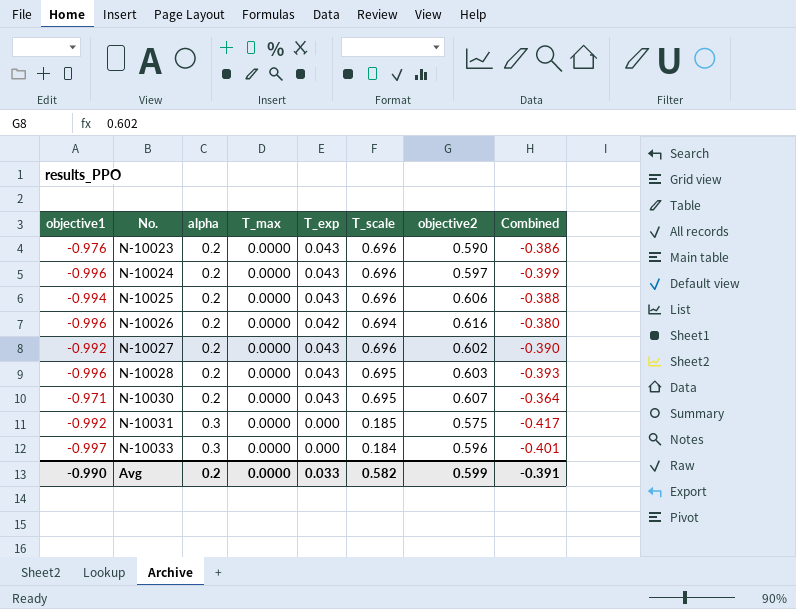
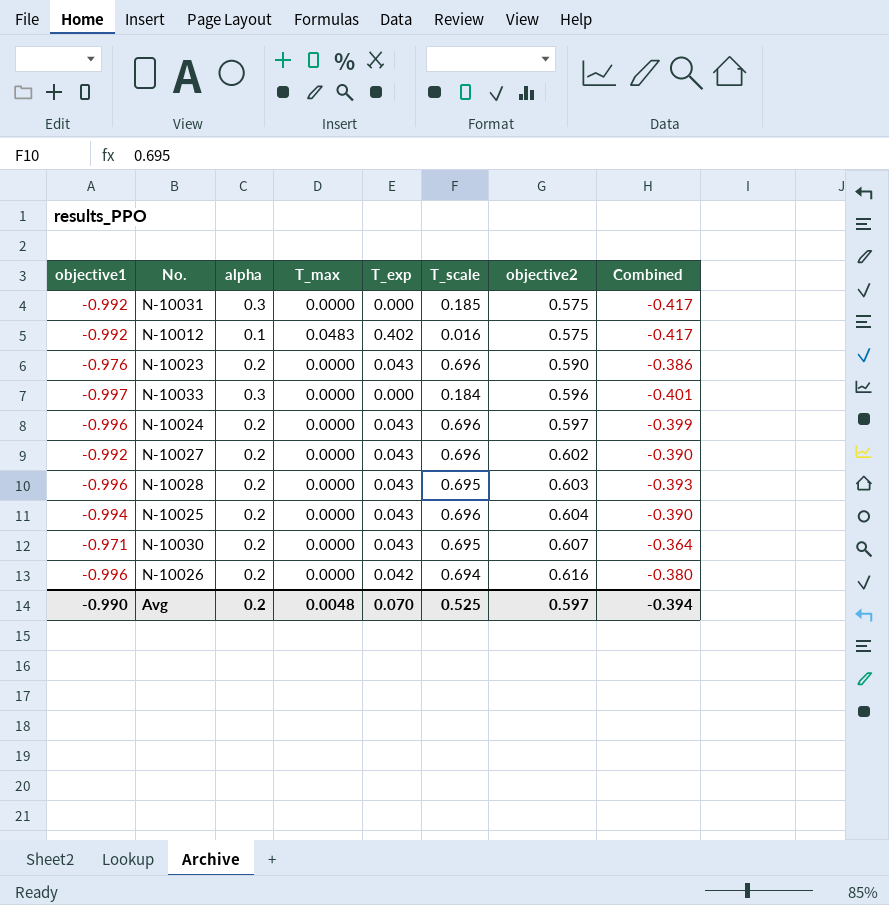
row order: No. ascending -> objective2 ascending
row N-10012: none -> -0.992 | 0.1 | 0.0483 | 0.402 | 0.016 | 0.575 | -0.417
N-10025 | objective2: 0.606 -> 0.604
N-10025 | Combined: -0.388 -> -0.390
Avg | T_max: 0.0000 -> 0.0048
Avg | T_exp: 0.033 -> 0.070
Avg | T_scale: 0.582 -> 0.525
Avg | objective2: 0.599 -> 0.597
Avg | Combined: -0.391 -> -0.394

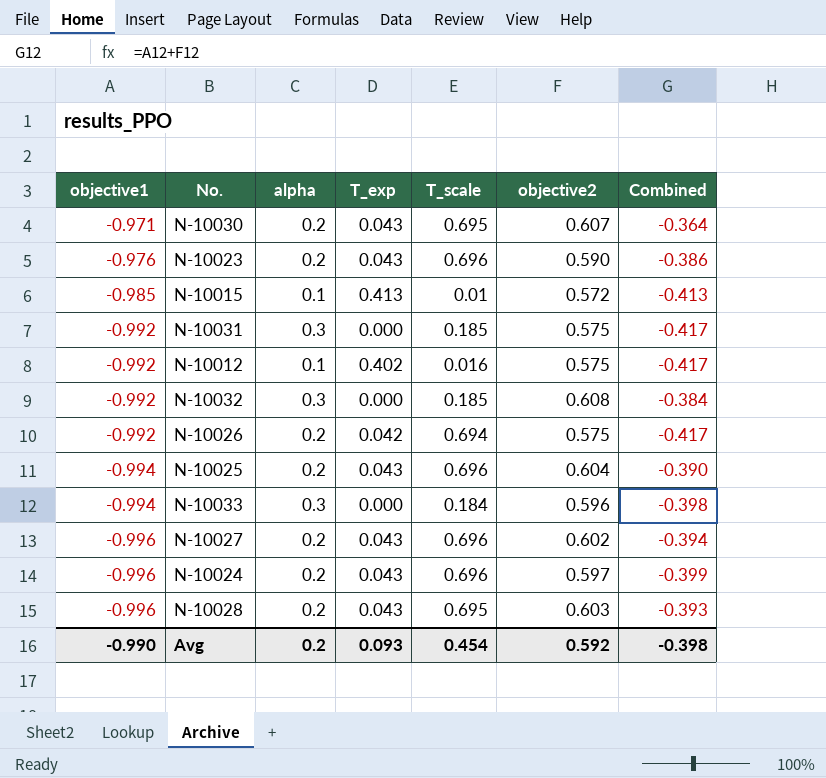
row order: objective2 ascending -> objective1 descending
column T_max | position: 4 -> none
row N-10015: none -> -0.985 | 0.1 | 0.413 | 0.01 | 0.572 | -0.413
row N-10032: none -> -0.992 | 0.3 | 0.000 | 0.185 | 0.608 | -0.384
N-10026 | objective1: -0.996 -> -0.992
N-10026 | objective2: 0.616 -> 0.575
N-10026 | Combined: -0.380 -> -0.417
N-10033 | objective1: -0.997 -> -0.994
N-10033 | Combined: -0.401 -> -0.398
N-10027 | objective1: -0.992 -> -0.996
N-10027 | Combined: -0.390 -> -0.394
Avg | T_exp: 0.070 -> 0.093
Avg | T_scale: 0.525 -> 0.454
Avg | objective2: 0.597 -> 0.592
Avg | Combined: -0.394 -> -0.398

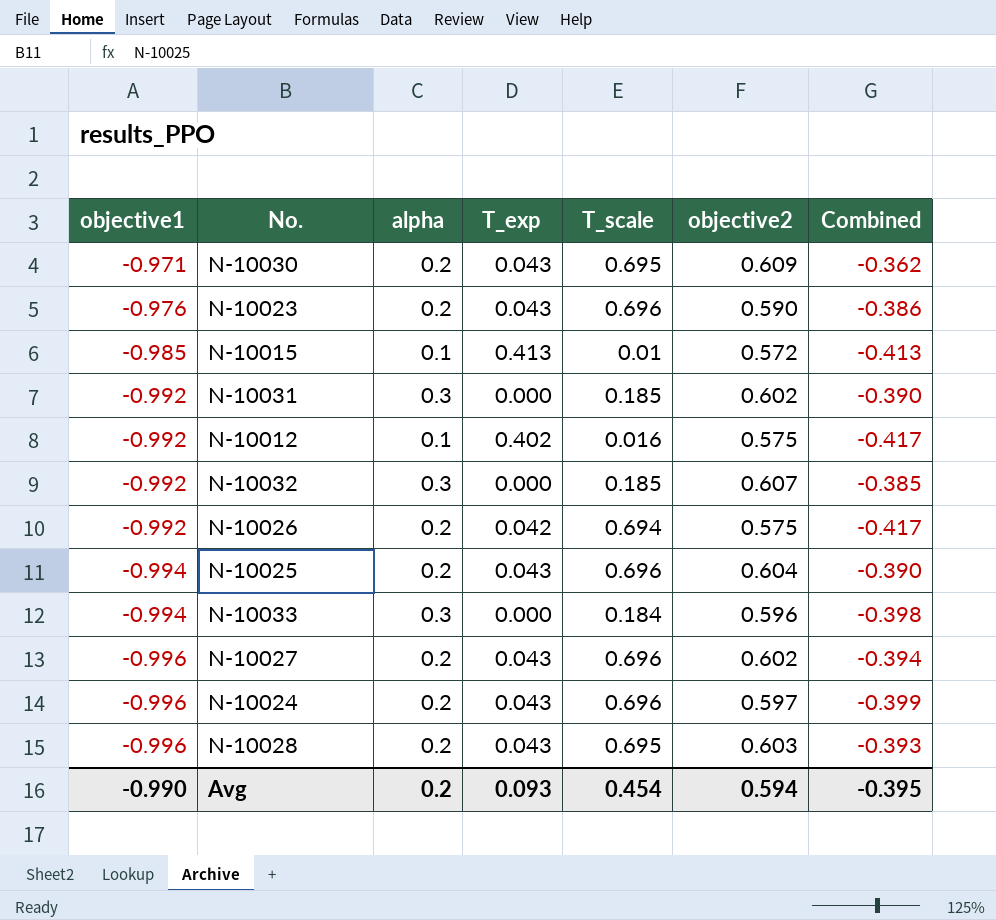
N-10030 | objective2: 0.607 -> 0.609
N-10030 | Combined: -0.364 -> -0.362
N-10031 | objective2: 0.575 -> 0.602
N-10031 | Combined: -0.417 -> -0.390
N-10032 | objective2: 0.608 -> 0.607
N-10032 | Combined: -0.384 -> -0.385
Avg | objective2: 0.592 -> 0.594
Avg | Combined: -0.398 -> -0.395

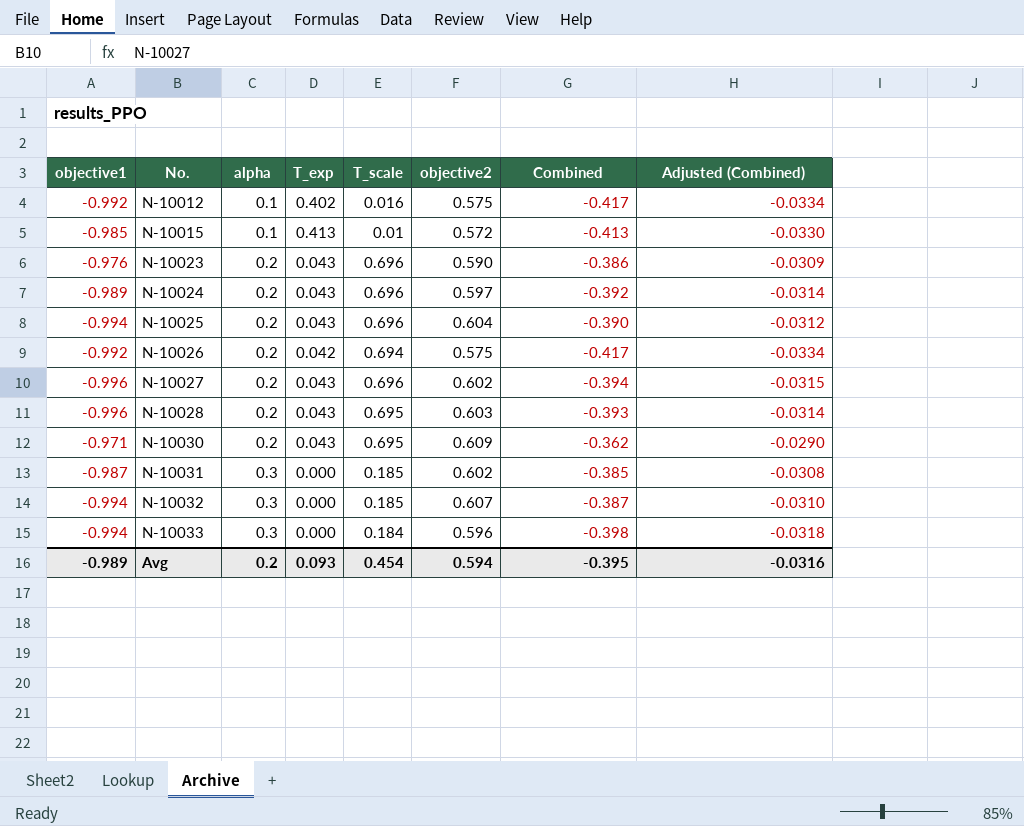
row order: objective1 descending -> No. ascending
column Adjusted (Combined) | formula: none -> [Combined] * 0.08
N-10024 | objective1: -0.996 -> -0.989
N-10024 | Combined: -0.399 -> -0.392
N-10031 | objective1: -0.992 -> -0.987
N-10031 | Combined: -0.390 -> -0.385
N-10032 | objective1: -0.992 -> -0.994
N-10032 | Combined: -0.385 -> -0.387
Avg | objective1: -0.990 -> -0.989

